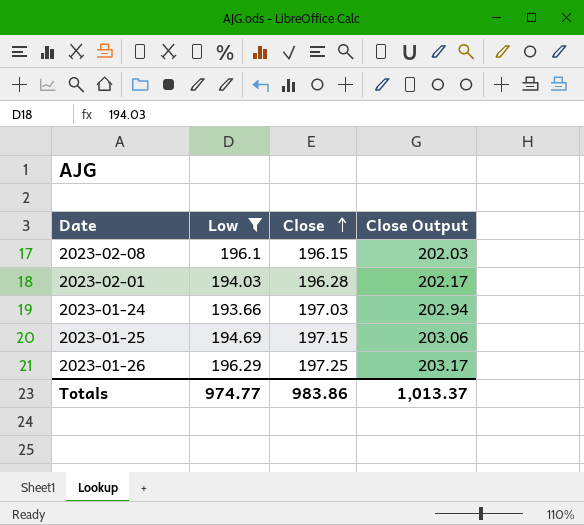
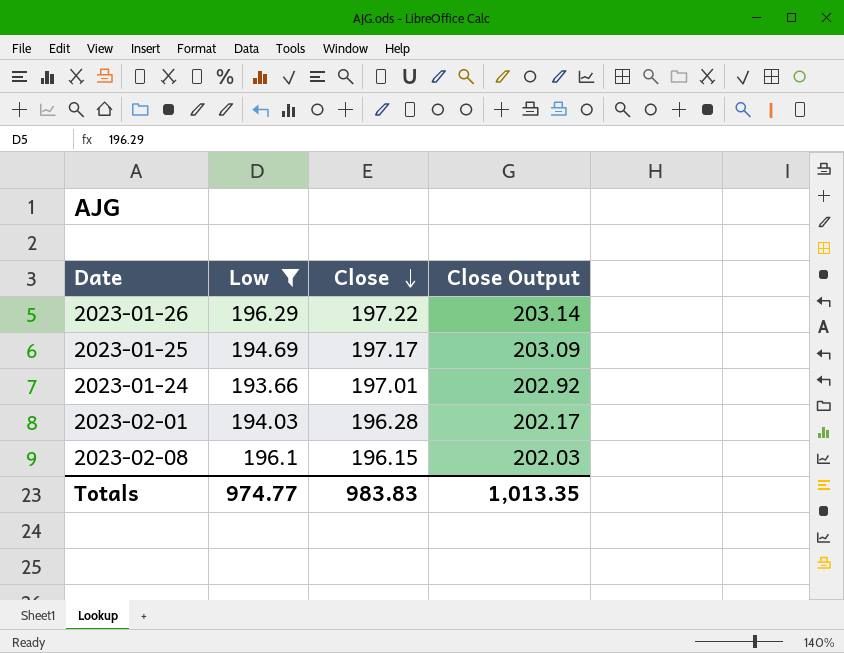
row order: Close ascending -> Close descending
2023-01-26 | Close: 197.25 -> 197.22
2023-01-26 | Close Output: 203.17 -> 203.14
2023-01-25 | Close: 197.15 -> 197.17
2023-01-25 | Close Output: 203.06 -> 203.09
2023-01-24 | Close: 197.03 -> 197.01
2023-01-24 | Close Output: 202.94 -> 202.92
Totals | Close: 983.86 -> 983.83
Totals | Close Output: 1,013.37 -> 1,013.35

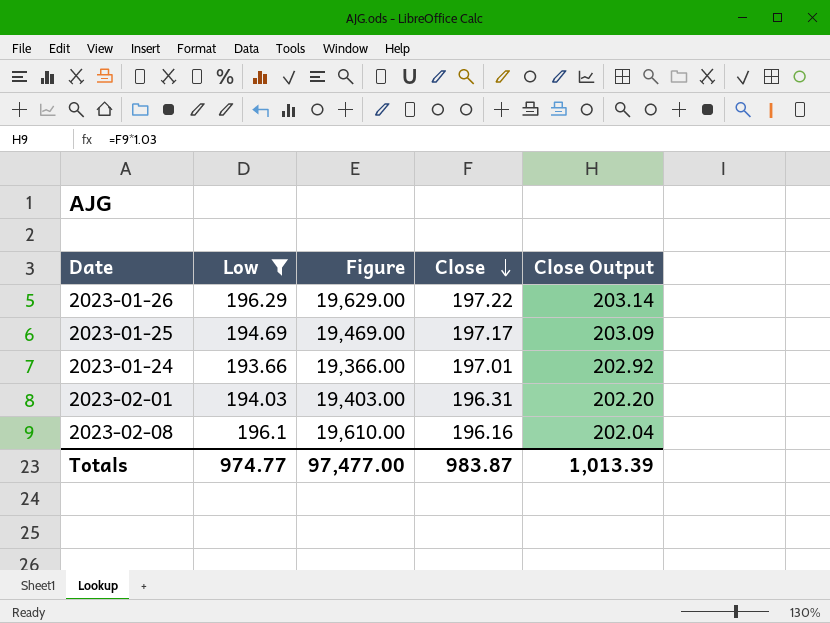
column Figure | formula: none -> [Low] * 100
2023-02-01 | Close: 196.28 -> 196.31
2023-02-01 | Close Output: 202.17 -> 202.20
2023-02-08 | Close: 196.15 -> 196.16
2023-02-08 | Close Output: 202.03 -> 202.04
Totals | Close: 983.83 -> 983.87
Totals | Close Output: 1,013.35 -> 1,013.39

